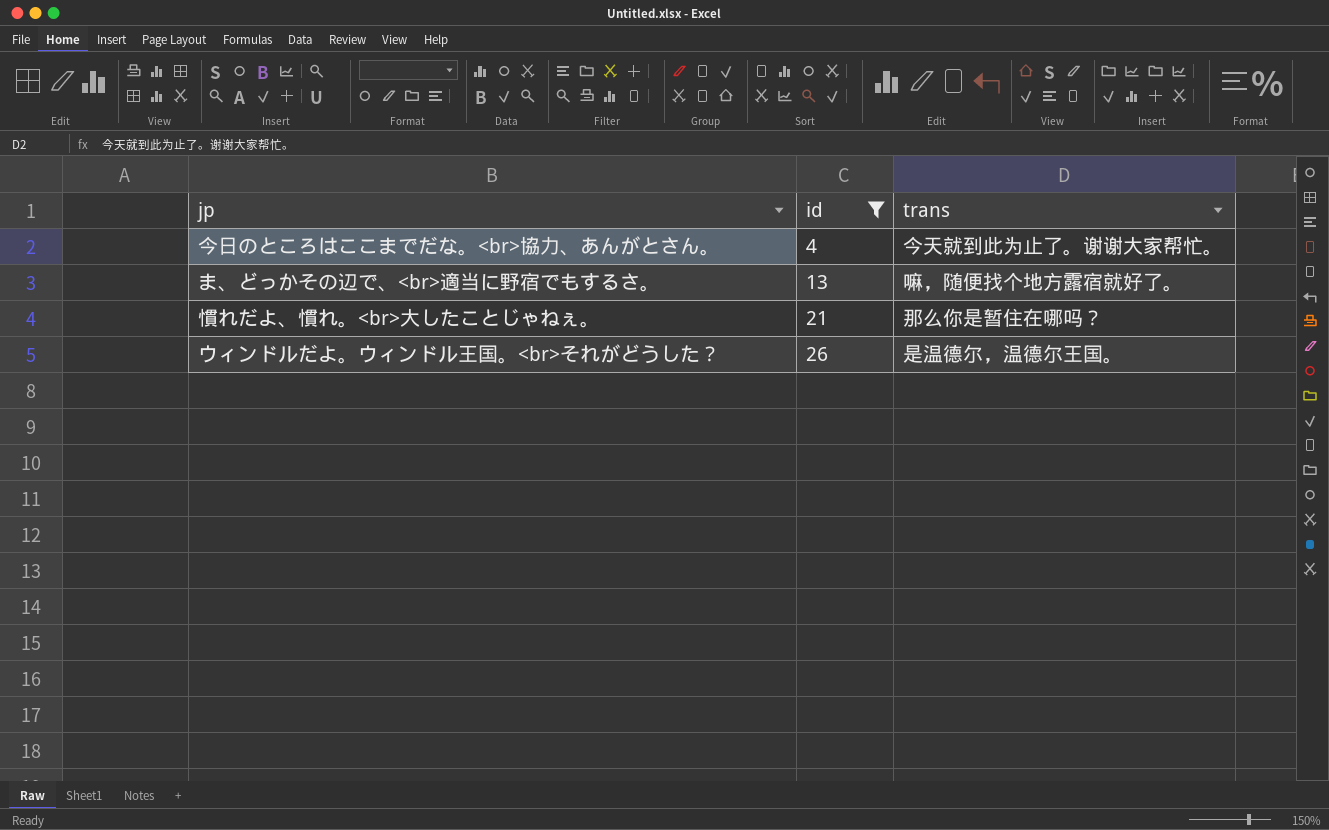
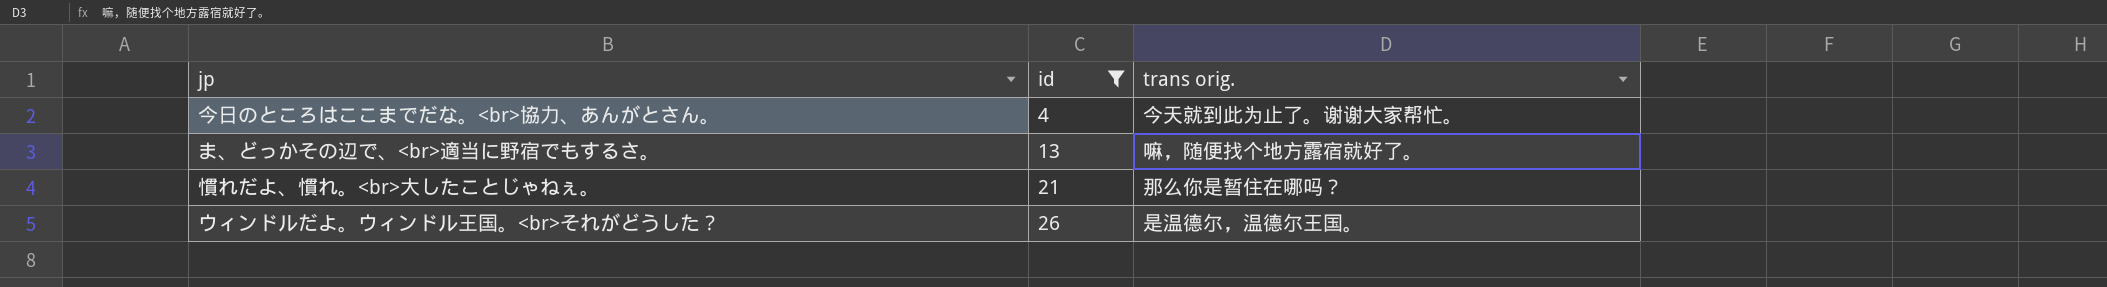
column name: trans -> trans orig.

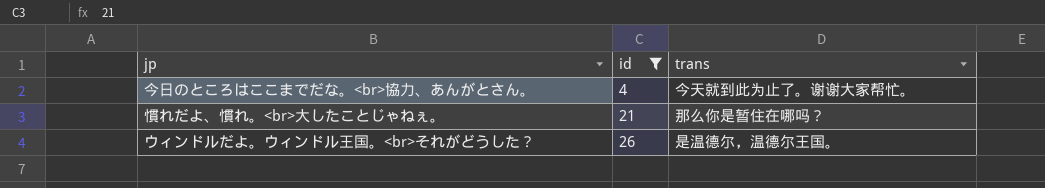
column name: trans orig. -> trans
row ま、どっかその辺で、<br>適当に野宿でもするさ。: 13 | 嘛，随便找个地方露宿就好了。 -> none

